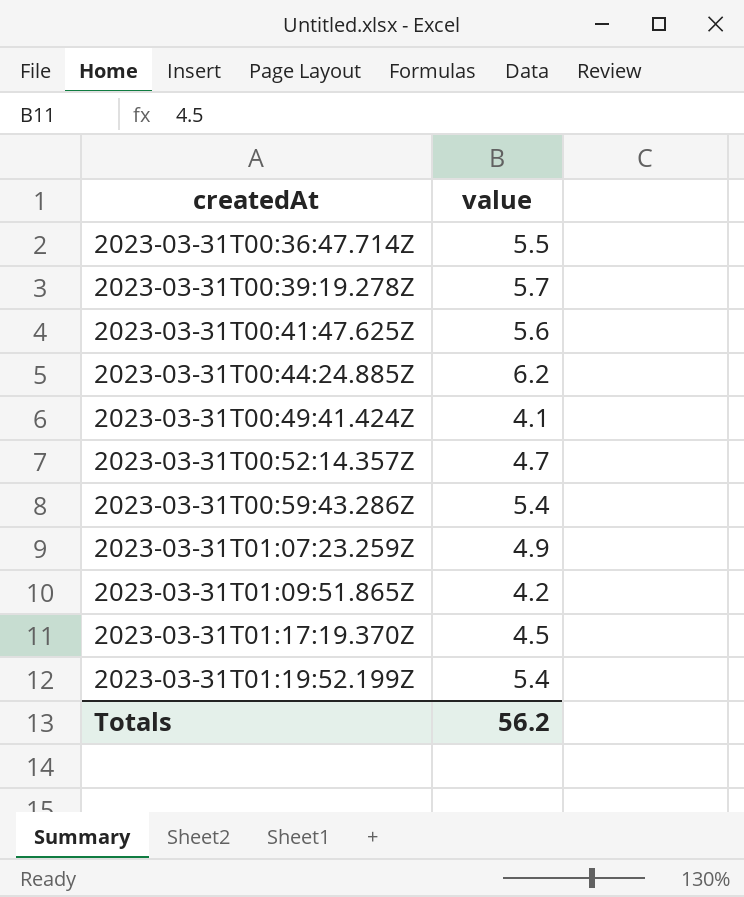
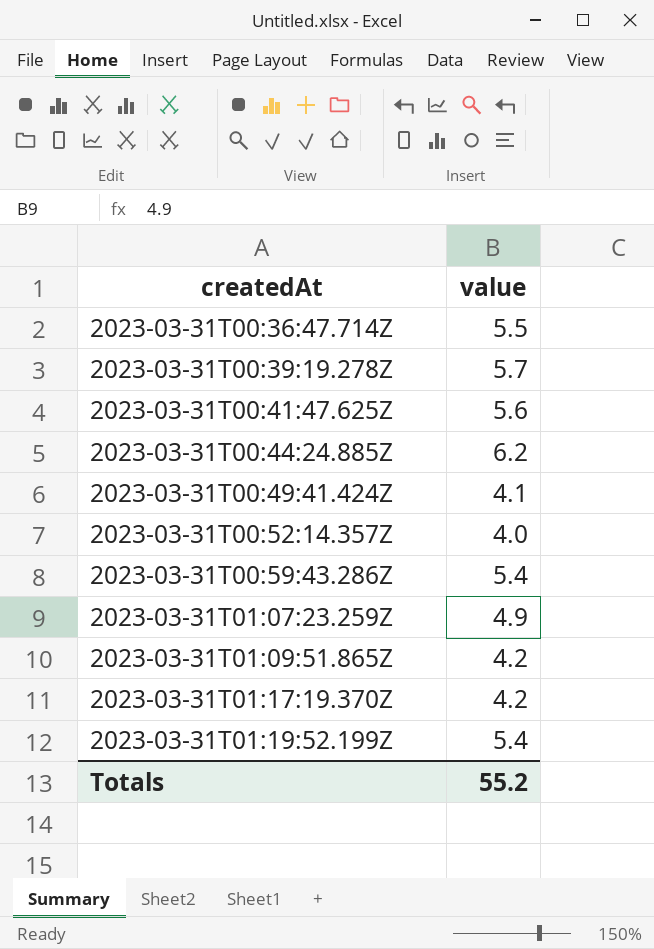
2023-03-31T00:52:14.357Z | value: 4.7 -> 4.0
2023-03-31T01:17:19.370Z | value: 4.5 -> 4.2
Totals | value: 56.2 -> 55.2

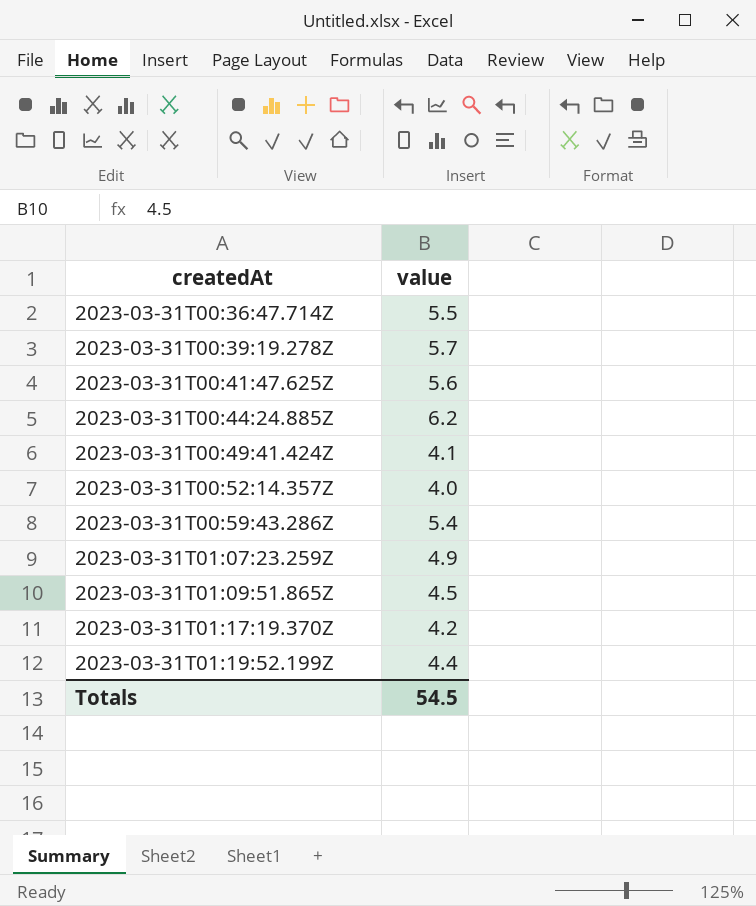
2023-03-31T01:09:51.865Z | value: 4.2 -> 4.5
2023-03-31T01:19:52.199Z | value: 5.4 -> 4.4
Totals | value: 55.2 -> 54.5

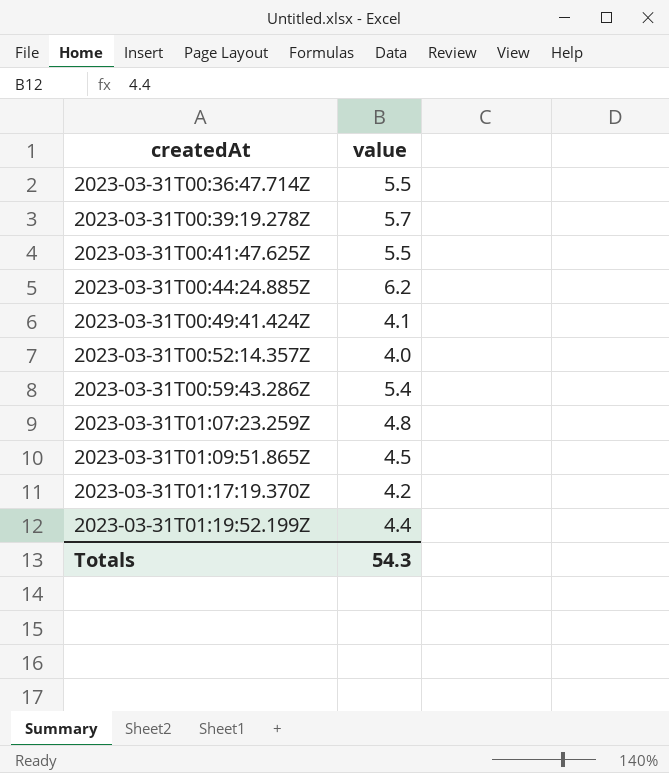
2023-03-31T00:41:47.625Z | value: 5.6 -> 5.5
2023-03-31T01:07:23.259Z | value: 4.9 -> 4.8
Totals | value: 54.5 -> 54.3

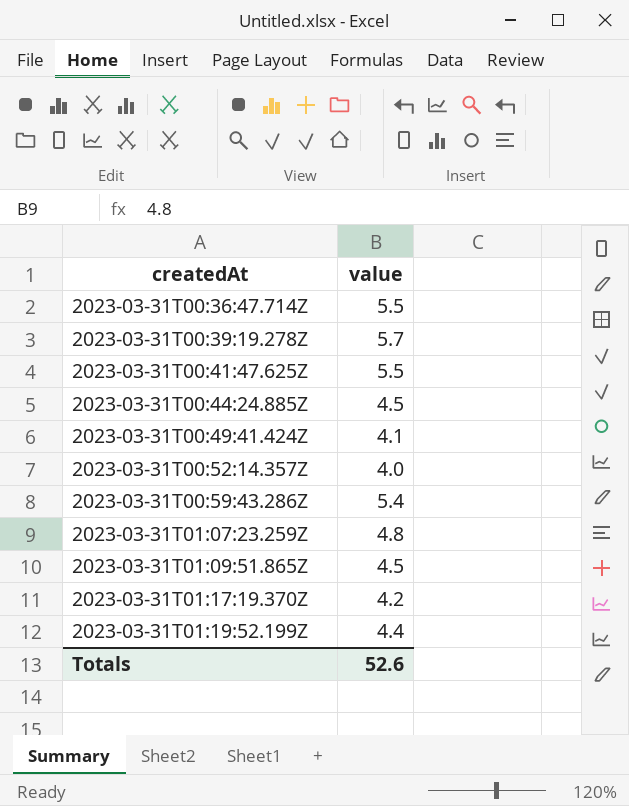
2023-03-31T00:44:24.885Z | value: 6.2 -> 4.5
Totals | value: 54.3 -> 52.6

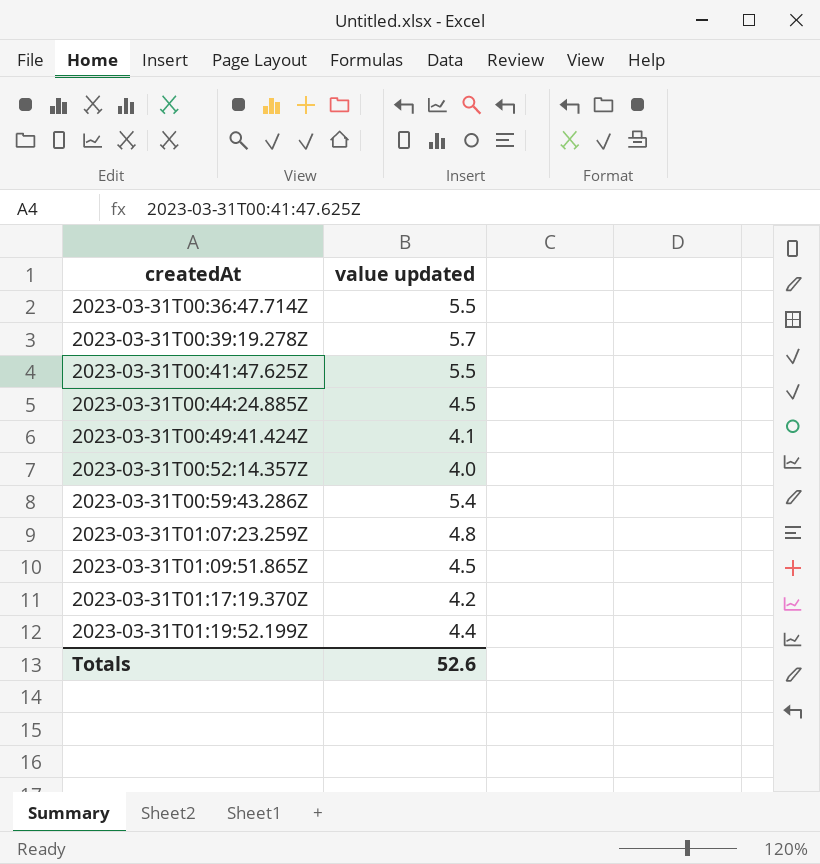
column name: value -> value updated

